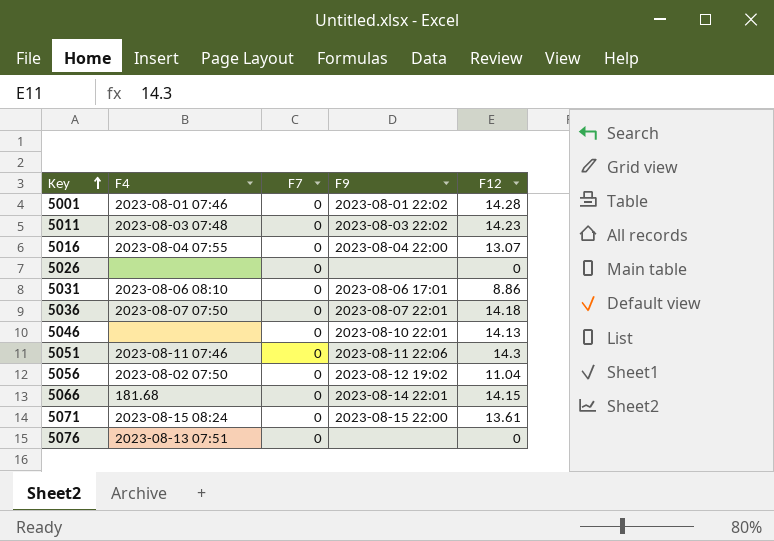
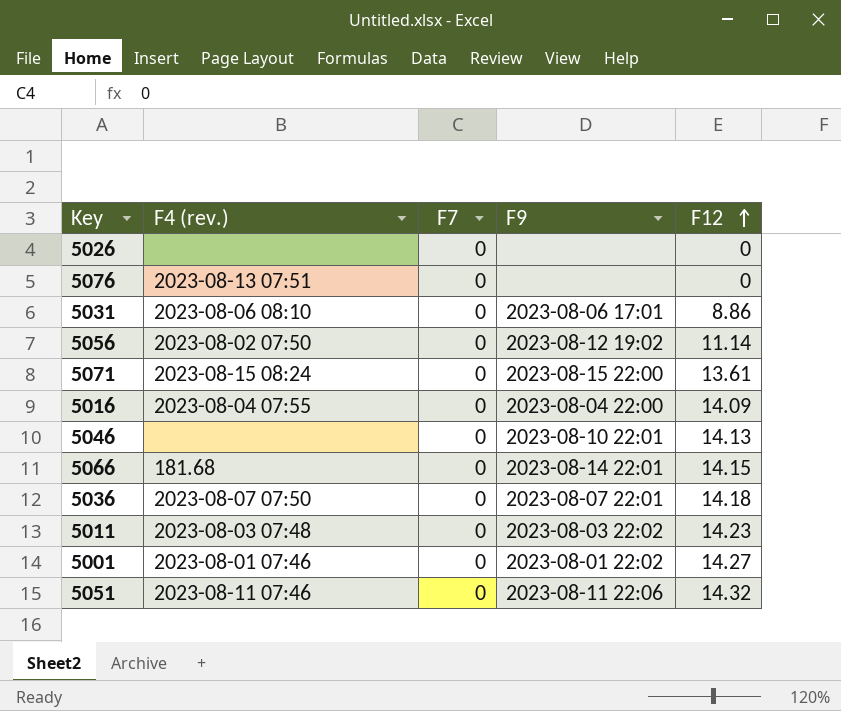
row order: Key ascending -> F12 ascending
column name: F4 -> F4 (rev.)
5056 | F12: 11.04 -> 11.14
5016 | F12: 13.07 -> 14.09
5001 | F12: 14.28 -> 14.27
5051 | F12: 14.3 -> 14.32

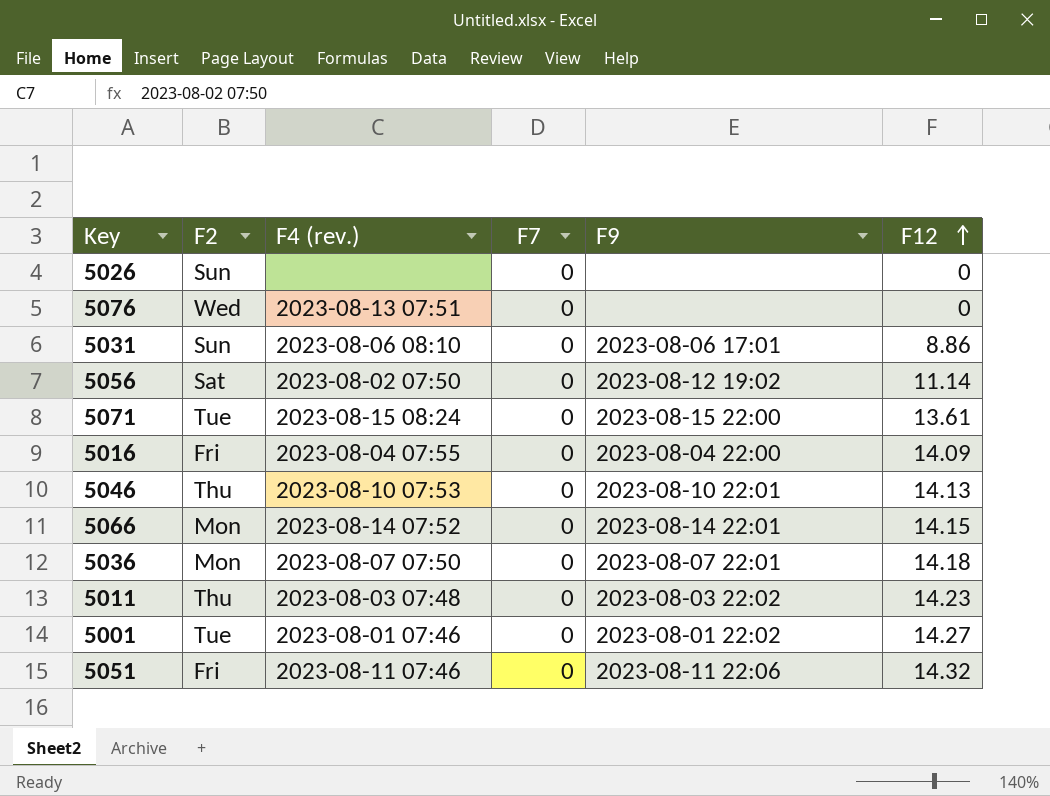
column F2 | position: none -> 2
5046 | F4 (rev.): none -> 2023-08-10 07:53
5066 | F4 (rev.): 181.68 -> 2023-08-14 07:52

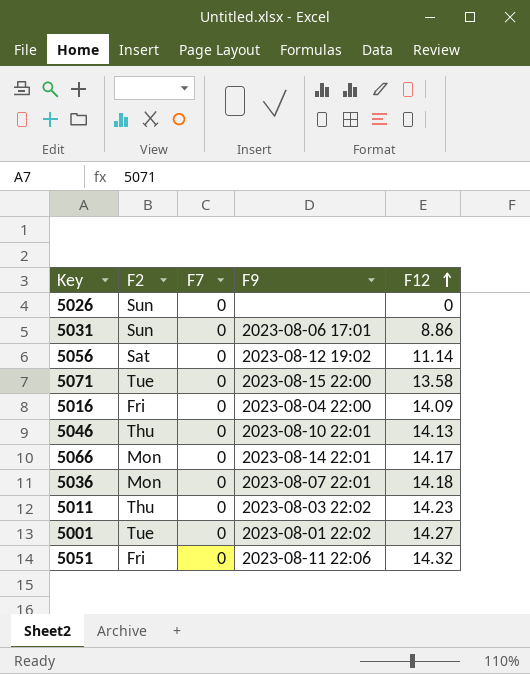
column F4 (rev.) | position: 3 -> none
row 5076: Wed | 2023-08-13 07:51 | 0 | none | 0 -> none
5071 | F12: 13.61 -> 13.58
5066 | F12: 14.15 -> 14.17

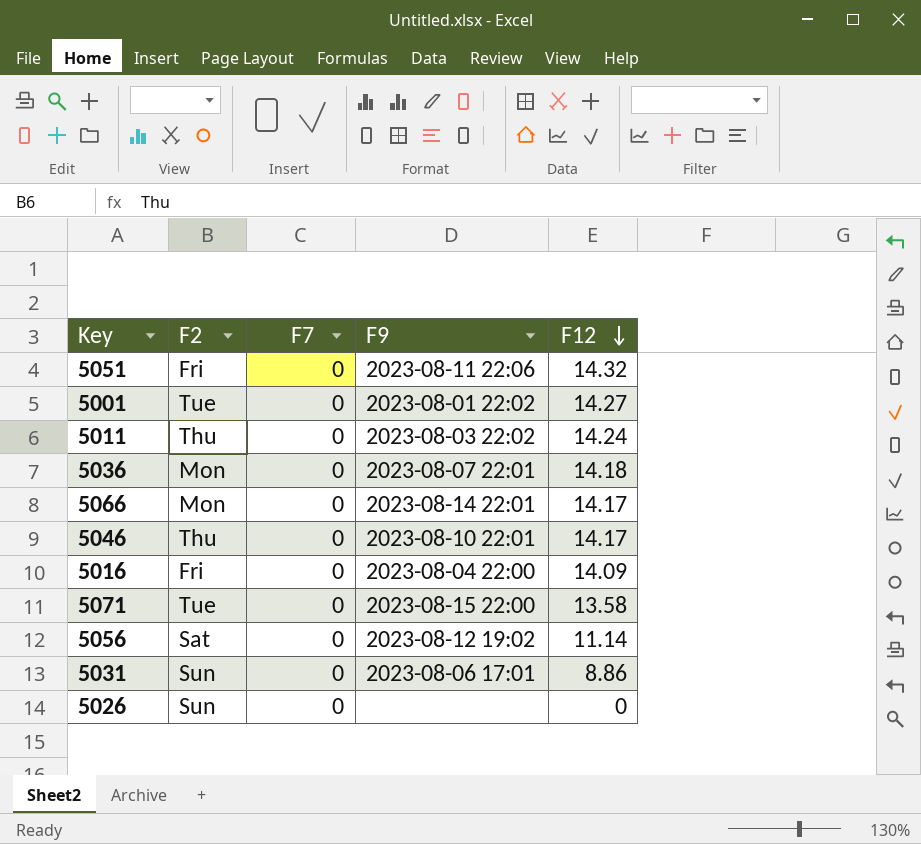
row order: F12 ascending -> F12 descending
5011 | F12: 14.23 -> 14.24
5046 | F12: 14.13 -> 14.17

